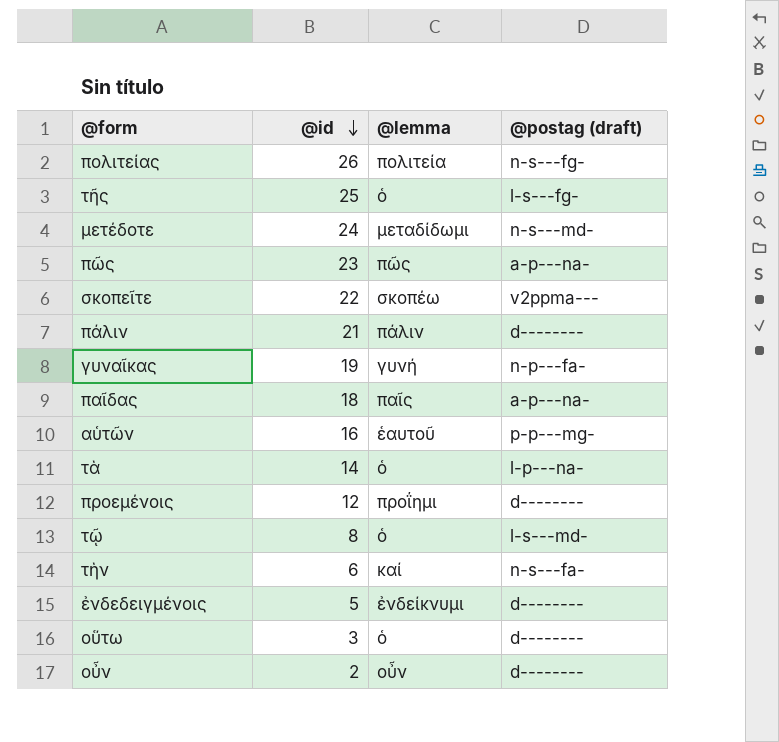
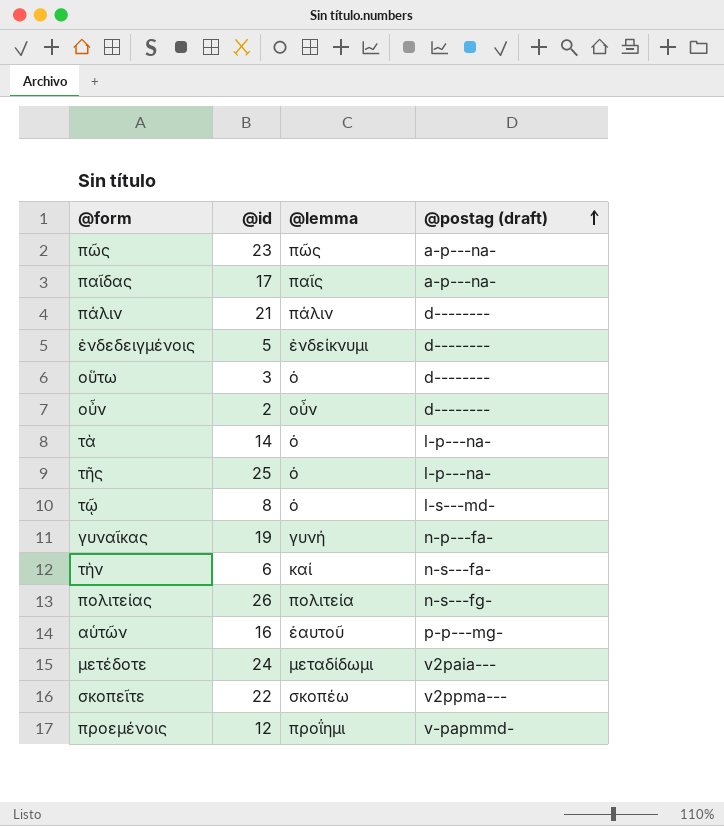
row order: @id descending -> @postag (draft) ascending
παῖδας | @id: 18 -> 17
τῆς | @postag (draft): l-s---fg- -> l-p---na-
μετέδοτε | @postag (draft): n-s---md- -> v2paia---
προεμένοις | @postag (draft): d-------- -> v-papmmd-

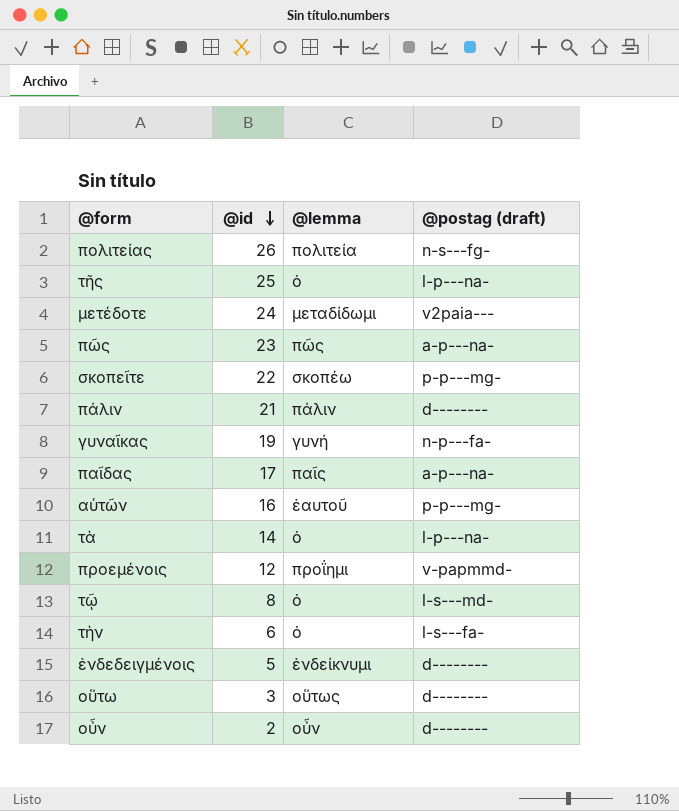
row order: @postag (draft) ascending -> @id descending
σκοπεῖτε | @postag (draft): v2ppma--- -> p-p---mg-
τὴν | @lemma: καί -> ὁ
τὴν | @postag (draft): n-s---fa- -> l-s---fa-
οὕτω | @lemma: ὁ -> οὕτως

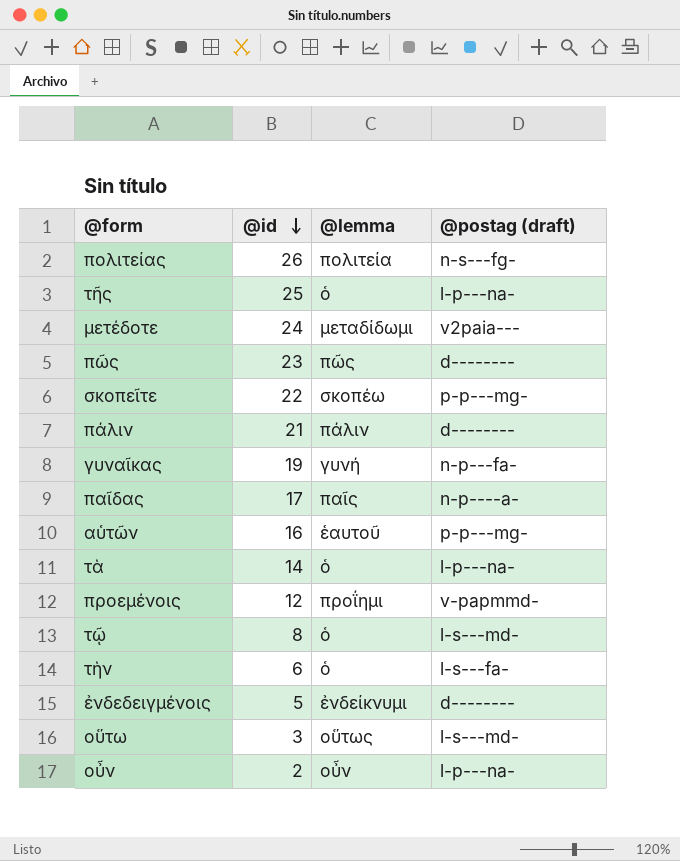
πῶς | @postag (draft): a-p---na- -> d--------
παῖδας | @postag (draft): a-p---na- -> n-p----a-
οὕτω | @postag (draft): d-------- -> l-s---md-
οὖν | @postag (draft): d-------- -> l-p---na-

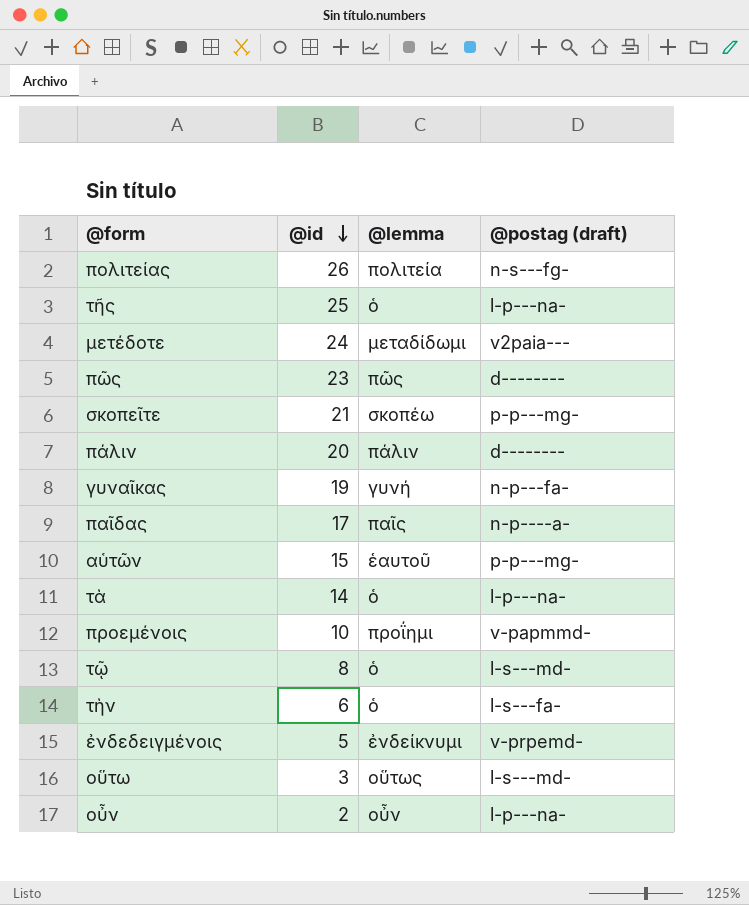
σκοπεῖτε | @id: 22 -> 21
πάλιν | @id: 21 -> 20
αὑτῶν | @id: 16 -> 15
προεμένοις | @id: 12 -> 10
ἐνδεδειγμένοις | @postag (draft): d-------- -> v-prpemd-

